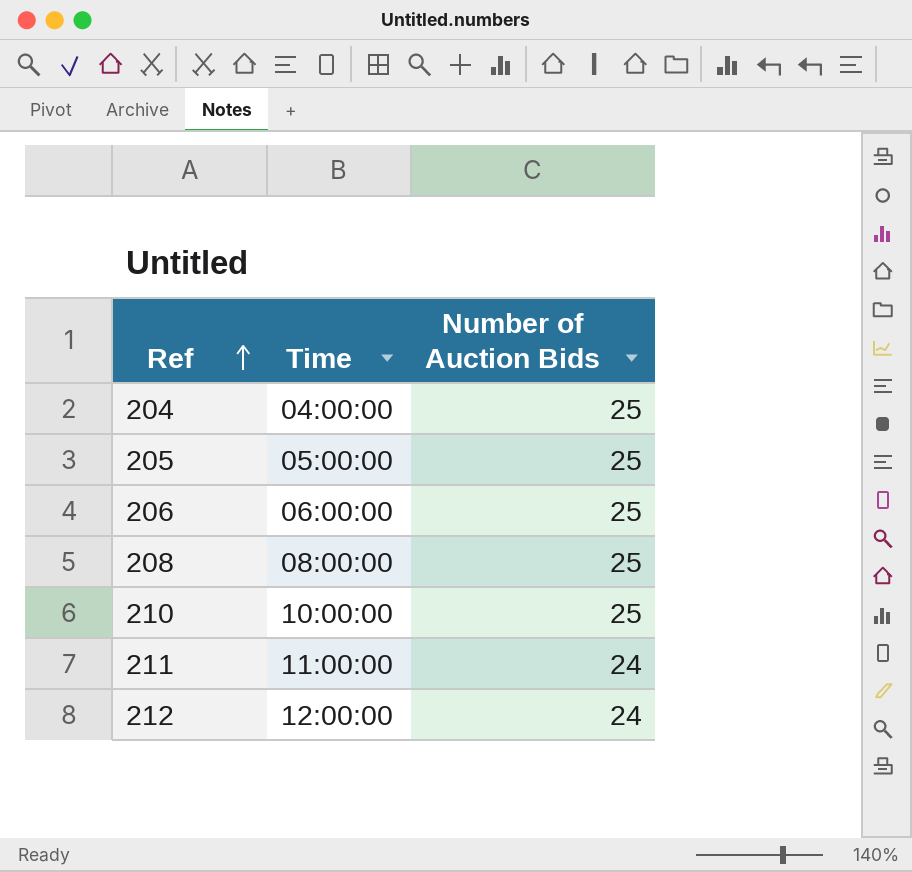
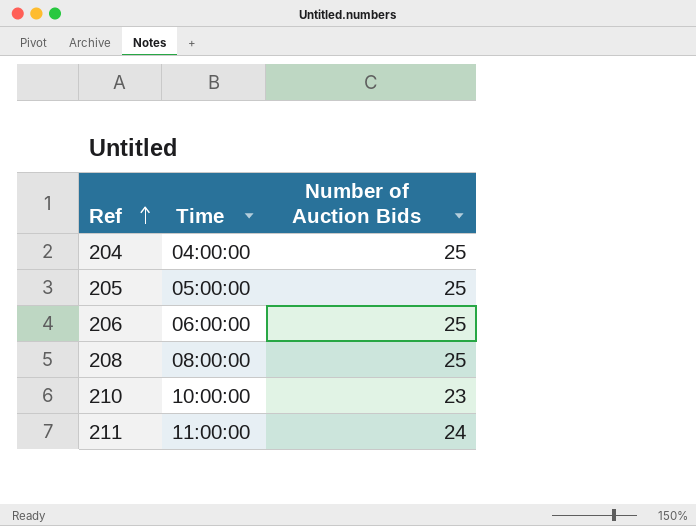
row 212: 12:00:00 | 24 -> none
210 | Number of Auction Bids: 25 -> 23

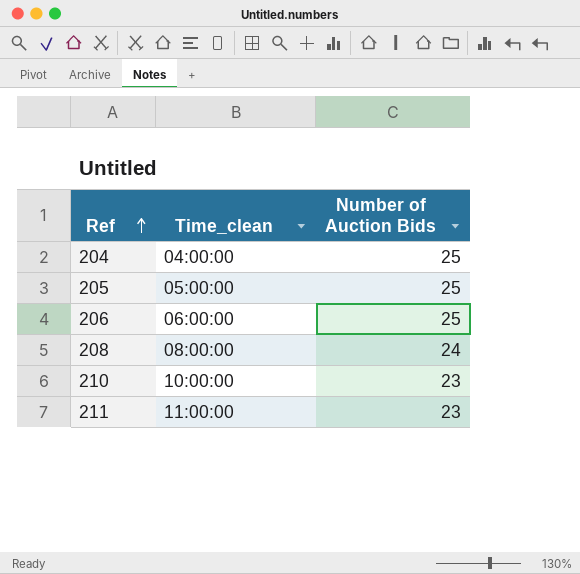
column name: Time -> Time_clean
208 | Number of Auction Bids: 25 -> 24
211 | Number of Auction Bids: 24 -> 23

